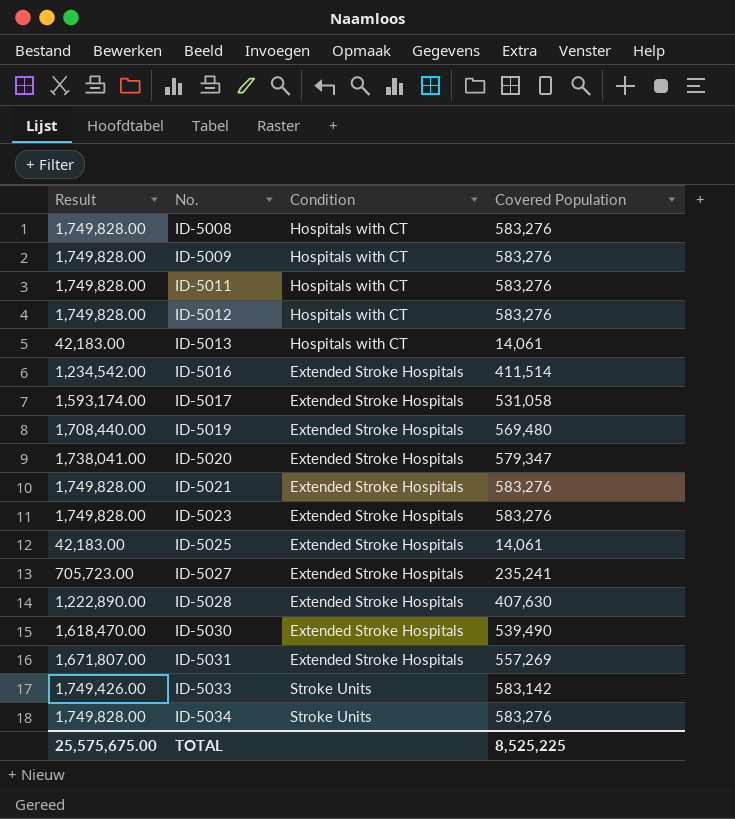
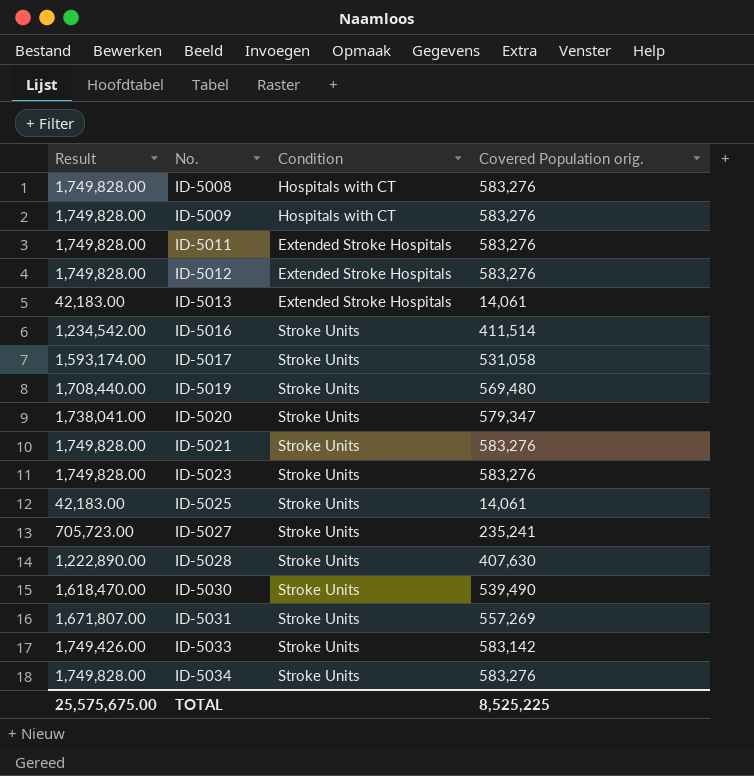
column name: Covered Population -> Covered Population orig.
ID-5011 | Condition: Hospitals with CT -> Extended Stroke Hospitals
ID-5012 | Condition: Hospitals with CT -> Extended Stroke Hospitals
ID-5013 | Condition: Hospitals with CT -> Extended Stroke Hospitals
ID-5016 | Condition: Extended Stroke Hospitals -> Stroke Units
ID-5017 | Condition: Extended Stroke Hospitals -> Stroke Units
ID-5019 | Condition: Extended Stroke Hospitals -> Stroke Units
ID-5020 | Condition: Extended Stroke Hospitals -> Stroke Units
ID-5021 | Condition: Extended Stroke Hospitals -> Stroke Units
ID-5023 | Condition: Extended Stroke Hospitals -> Stroke Units
ID-5025 | Condition: Extended Stroke Hospitals -> Stroke Units
ID-5027 | Condition: Extended Stroke Hospitals -> Stroke Units
ID-5028 | Condition: Extended Stroke Hospitals -> Stroke Units
ID-5030 | Condition: Extended Stroke Hospitals -> Stroke Units
ID-5031 | Condition: Extended Stroke Hospitals -> Stroke Units

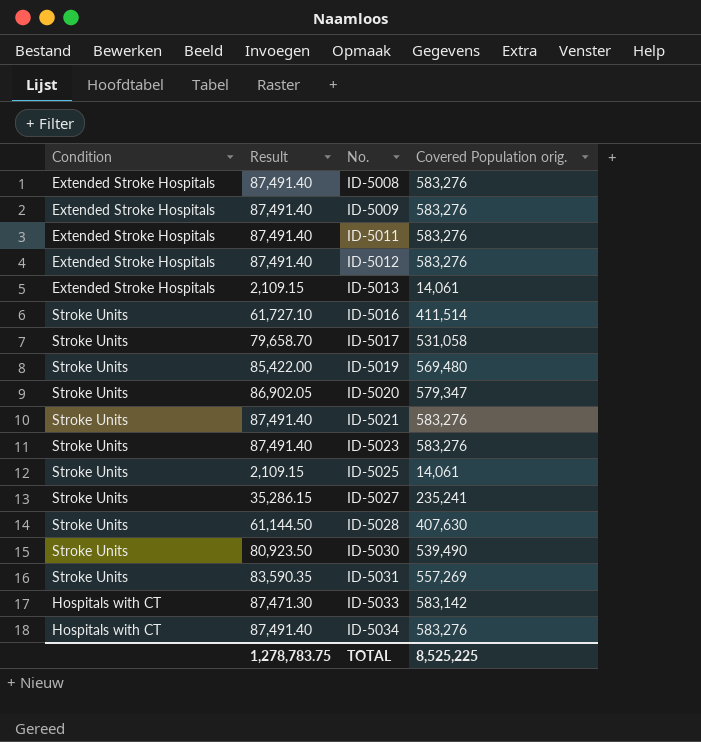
column Condition | position: 3 -> 1
column Result | formula: [Covered Population orig.] * 3 -> [Covered Population orig.] * 0.15
ID-5008 | Condition: Hospitals with CT -> Extended Stroke Hospitals
ID-5009 | Condition: Hospitals with CT -> Extended Stroke Hospitals
ID-5033 | Condition: Stroke Units -> Hospitals with CT
ID-5034 | Condition: Stroke Units -> Hospitals with CT
TOTAL | Result: 25,575,675.00 -> 1,278,783.75

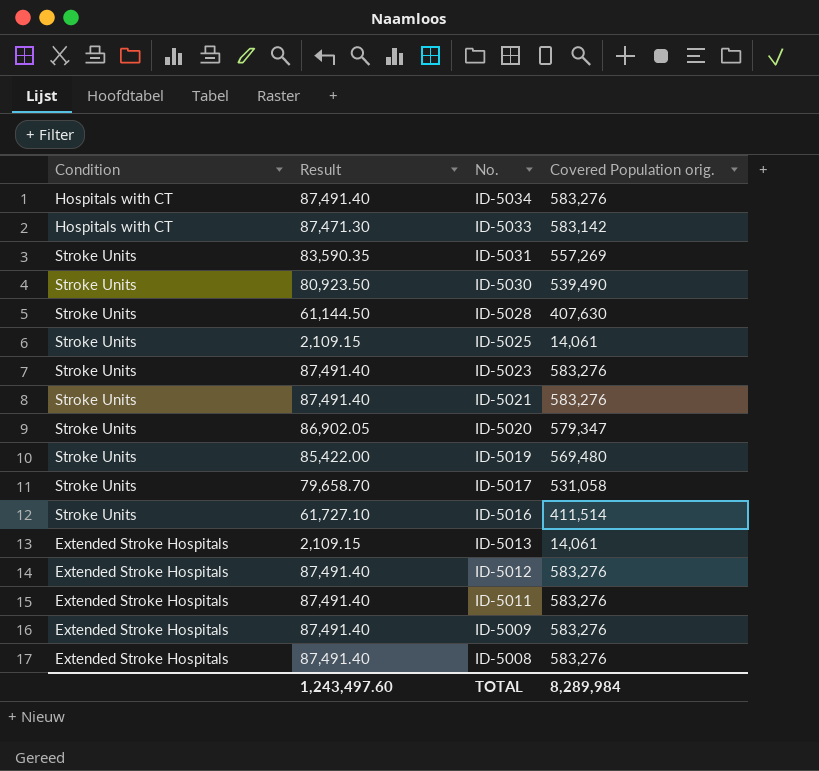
row order: No. ascending -> No. descending
row ID-5027: Stroke Units | 35,286.15 | 235,241 -> none
TOTAL | Result: 1,278,783.75 -> 1,243,497.60
TOTAL | Covered Population orig.: 8,525,225 -> 8,289,984

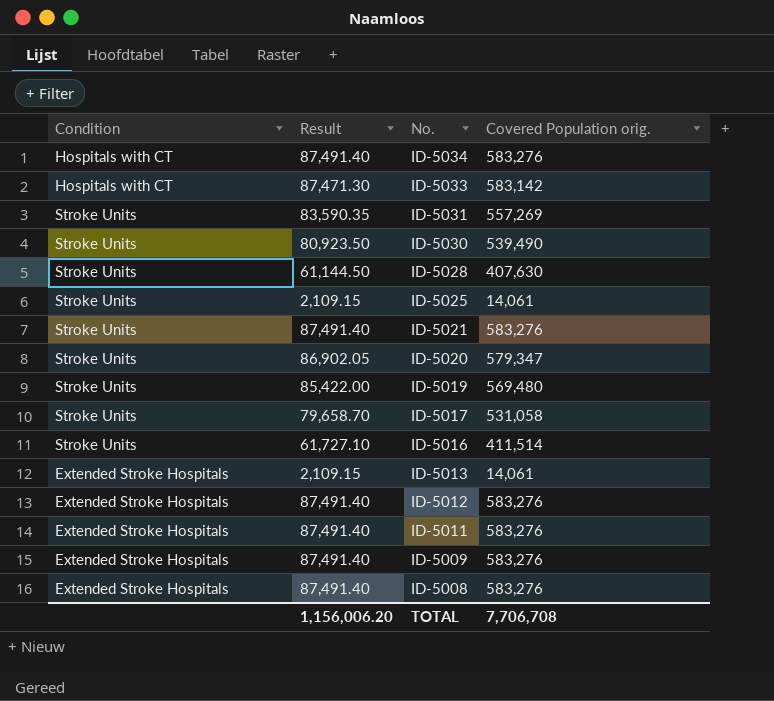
row ID-5023: Stroke Units | 87,491.40 | 583,276 -> none
TOTAL | Result: 1,243,497.60 -> 1,156,006.20
TOTAL | Covered Population orig.: 8,289,984 -> 7,706,708

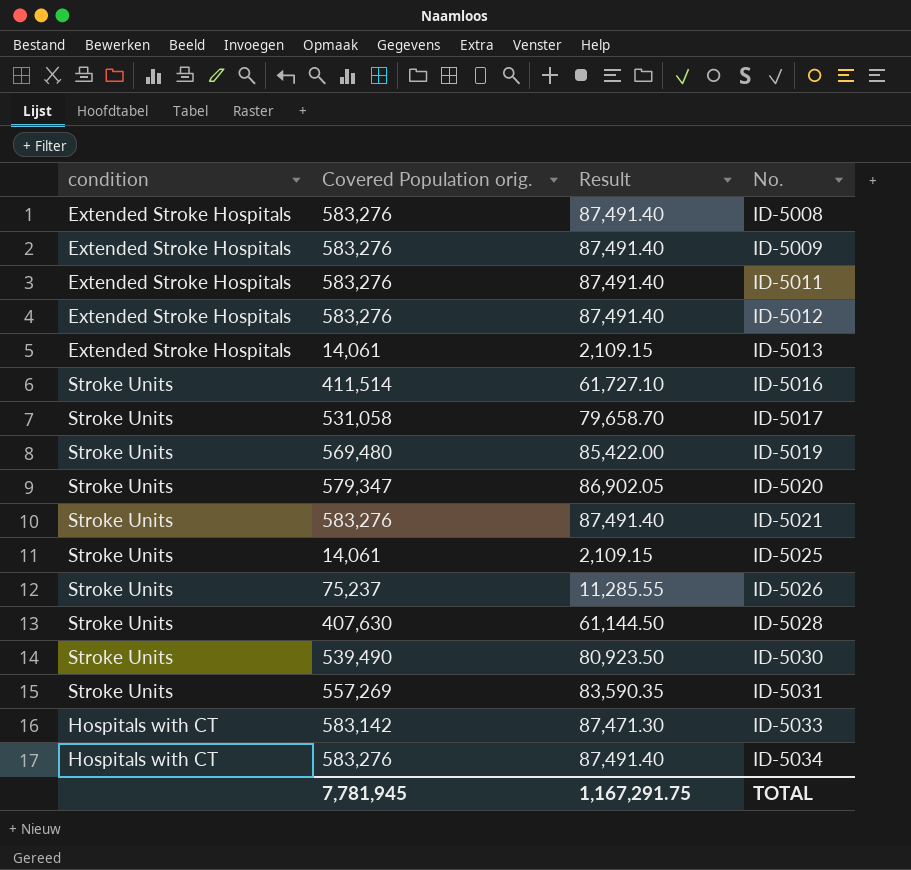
row order: No. descending -> No. ascending
column name: Condition -> condition
column Covered Population orig. | position: 4 -> 2
row ID-5026: none -> Stroke Units | 75,237 | 11,285.55
TOTAL | Covered Population orig.: 7,706,708 -> 7,781,945
TOTAL | Result: 1,156,006.20 -> 1,167,291.75

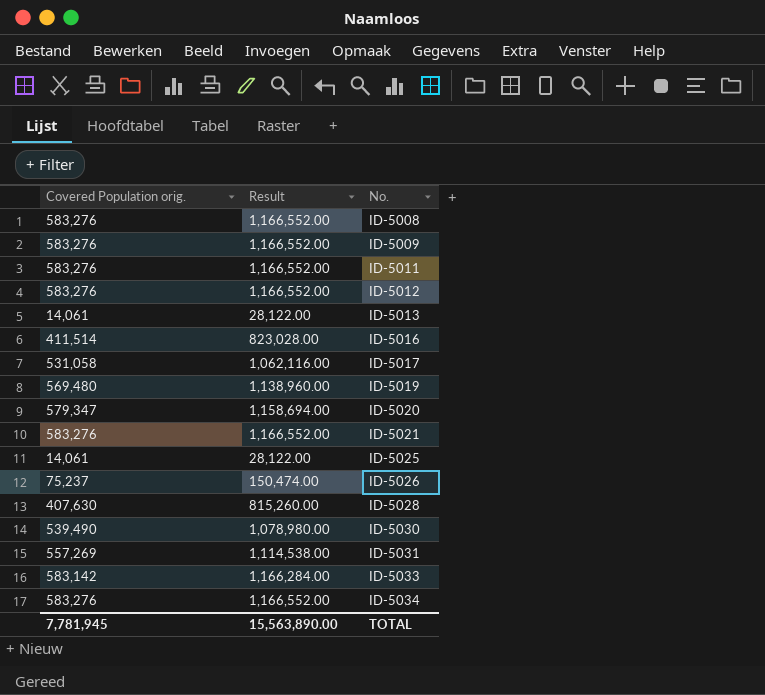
column condition | position: 1 -> none
column Result | formula: [Covered Population orig.] * 0.15 -> [Covered Population orig.] * 2
TOTAL | Result: 1,167,291.75 -> 15,563,890.00

